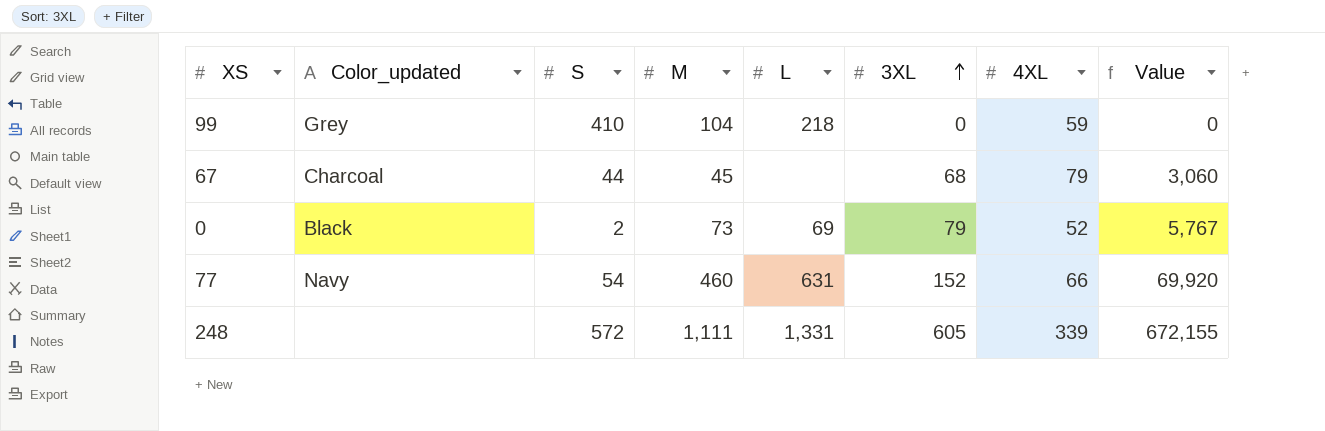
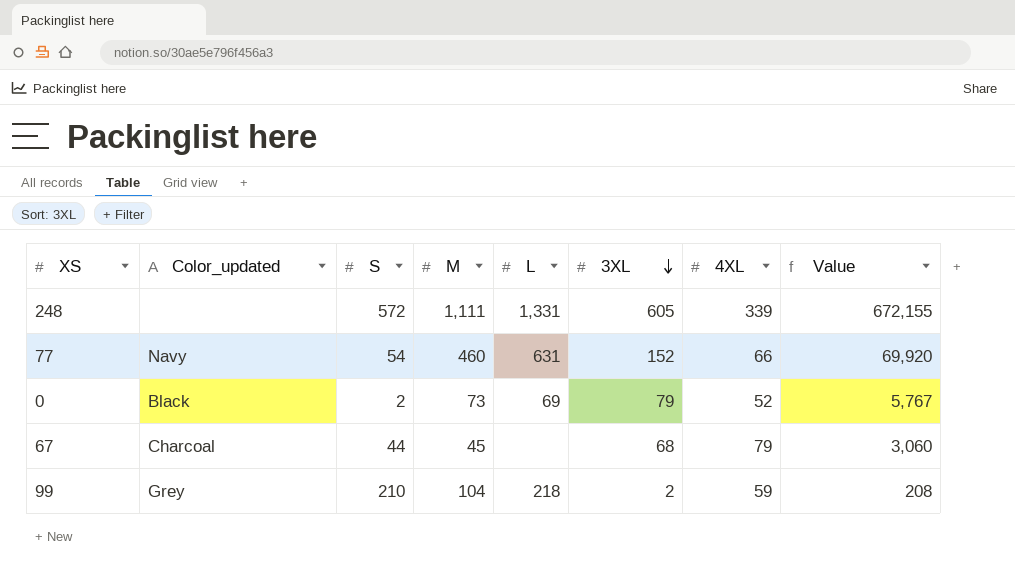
row order: 3XL ascending -> 3XL descending
99 | S: 410 -> 210
99 | 3XL: 0 -> 2
99 | Value: 0 -> 208

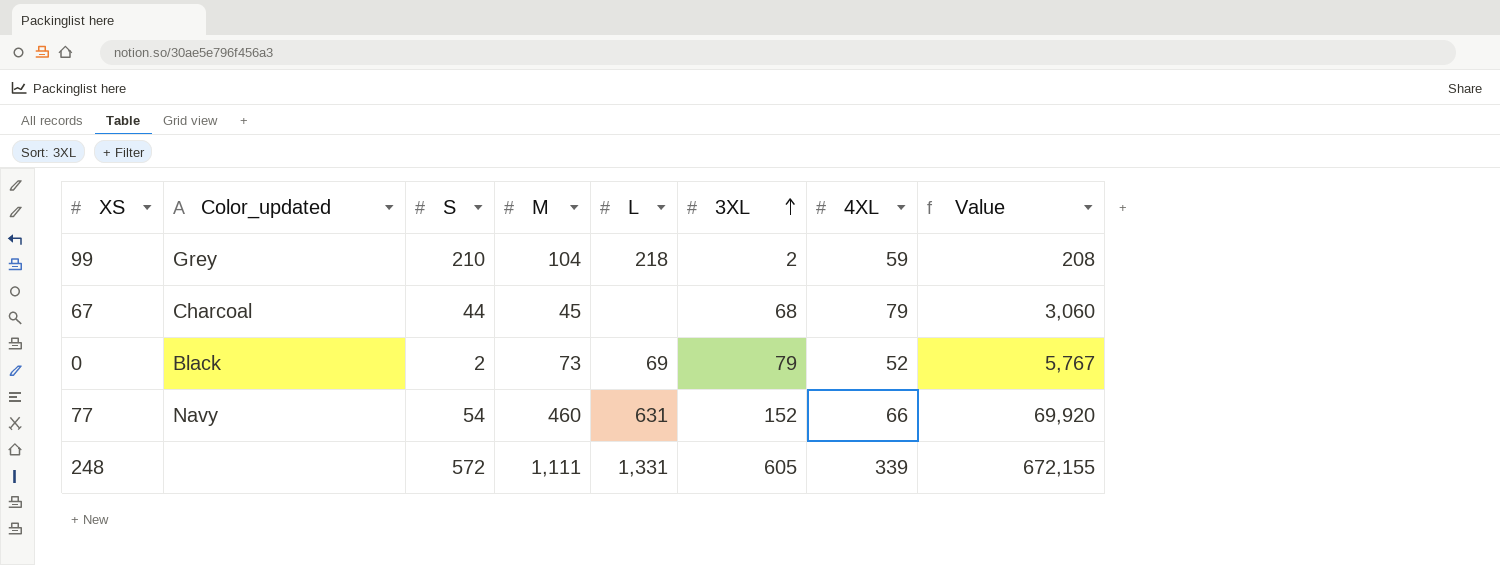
row order: 3XL descending -> 3XL ascending

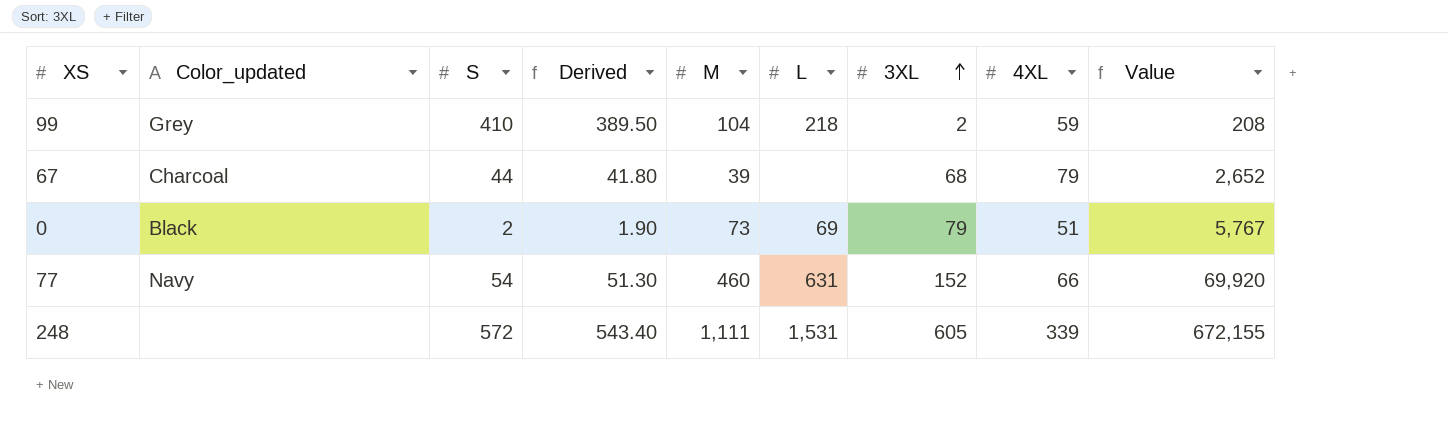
column Derived | formula: none -> [S] * 0.95
99 | S: 210 -> 410
67 | M: 45 -> 39
67 | Value: 3,060 -> 2,652
0 | 4XL: 52 -> 51
248 | L: 1,331 -> 1,531

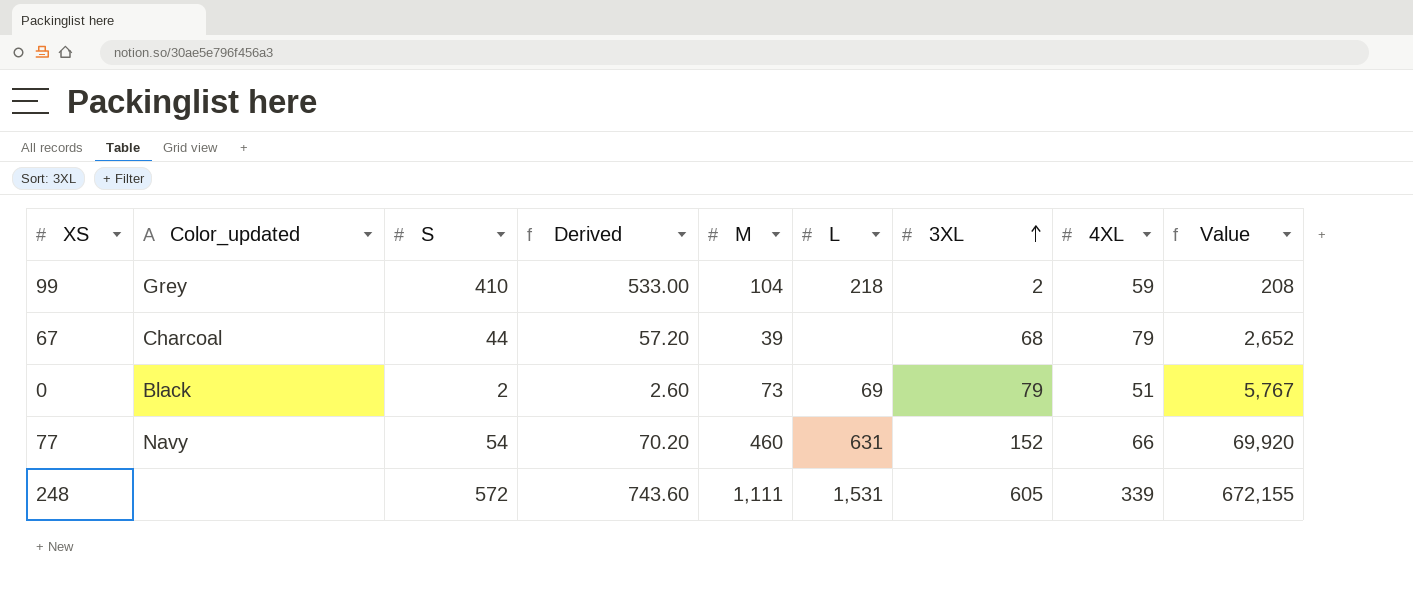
column Derived | formula: [S] * 0.95 -> [S] * 1.3

